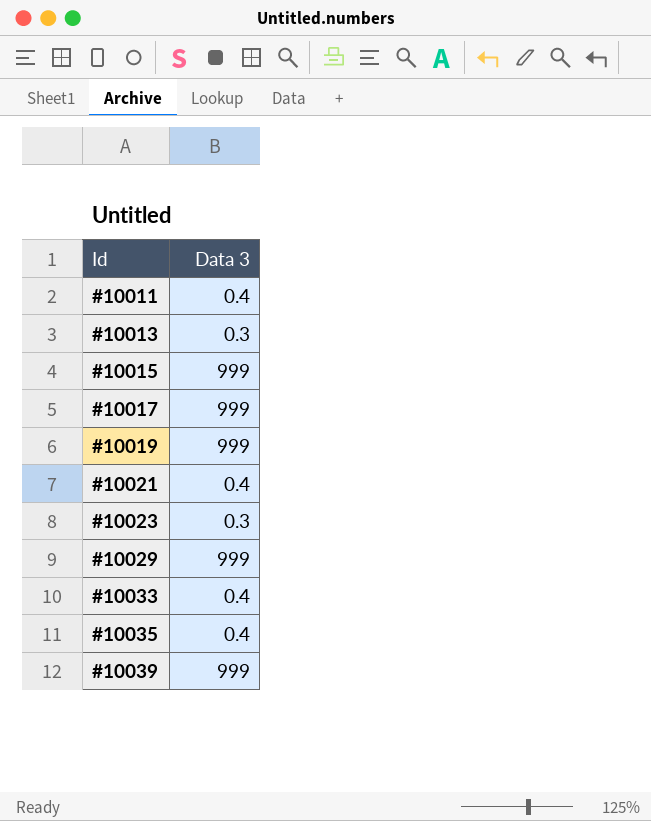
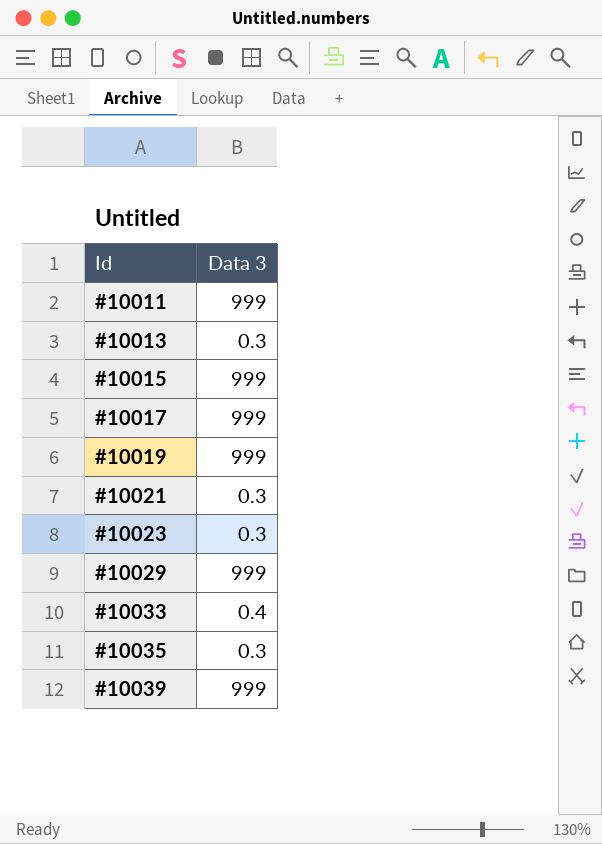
#10011 | Data 3: 0.4 -> 999
#10021 | Data 3: 0.4 -> 0.3
#10035 | Data 3: 0.4 -> 0.3

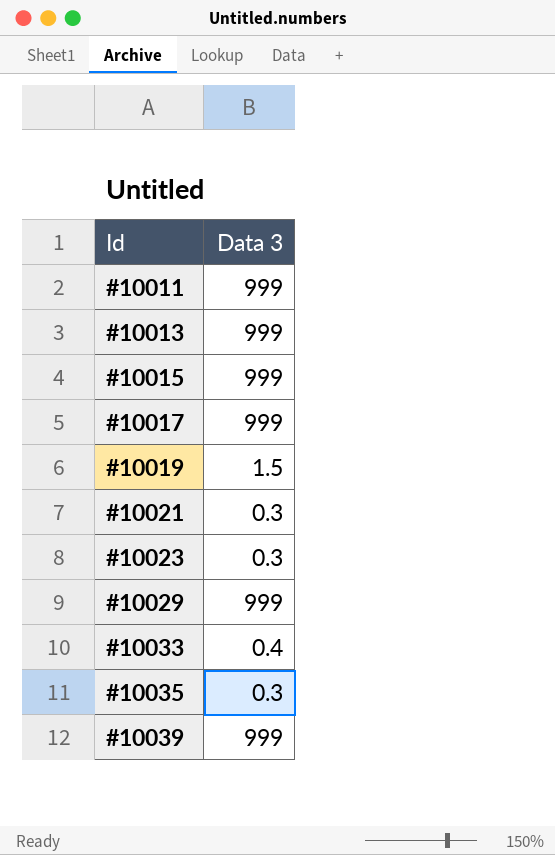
#10013 | Data 3: 0.3 -> 999
#10019 | Data 3: 999 -> 1.5

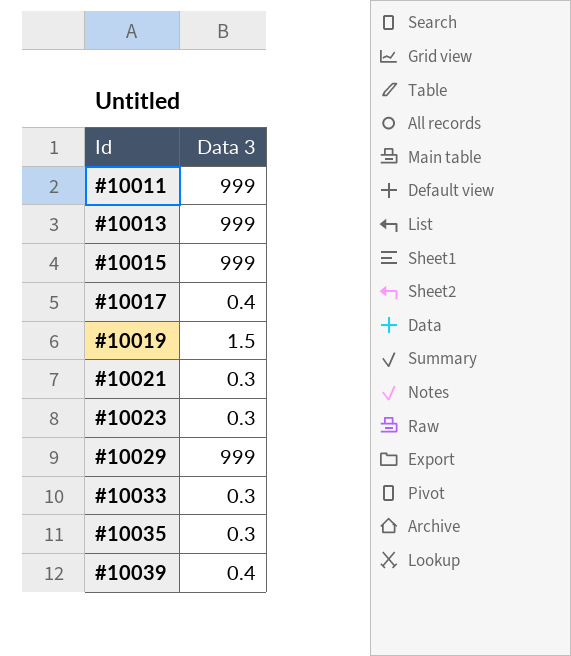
#10017 | Data 3: 999 -> 0.4
#10033 | Data 3: 0.4 -> 0.3
#10039 | Data 3: 999 -> 0.4

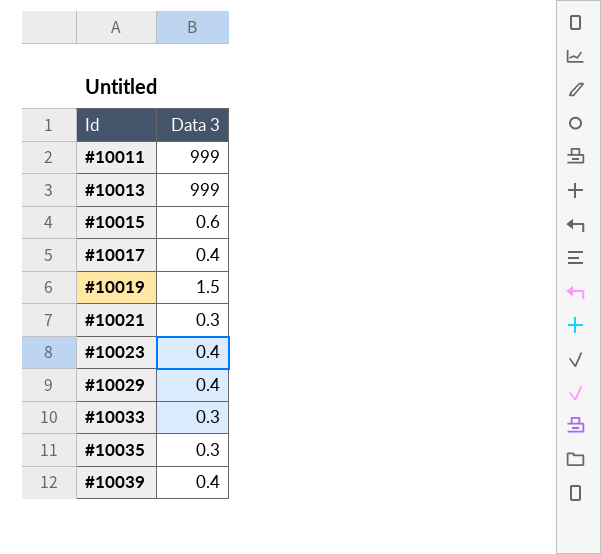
#10015 | Data 3: 999 -> 0.6
#10023 | Data 3: 0.3 -> 0.4
#10029 | Data 3: 999 -> 0.4

